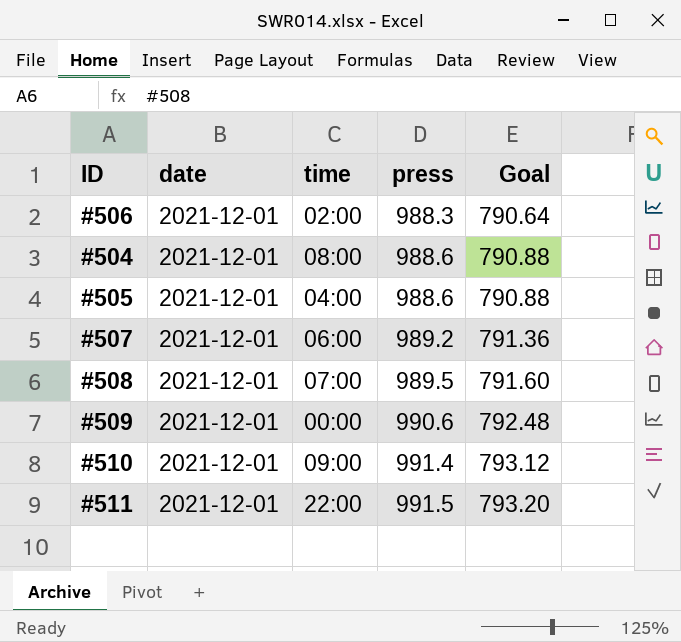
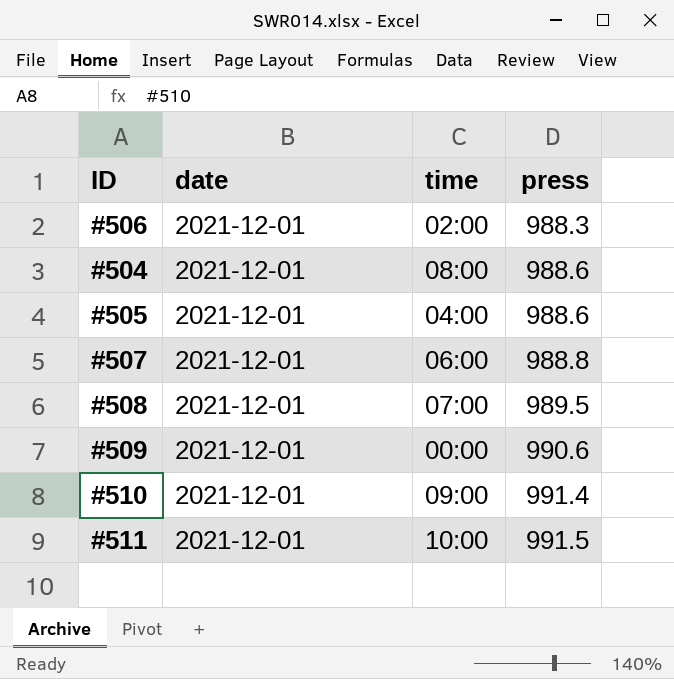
column Goal | formula: [press] * 0.8 -> none
#507 | press: 989.2 -> 988.8
#511 | time: 22:00 -> 10:00

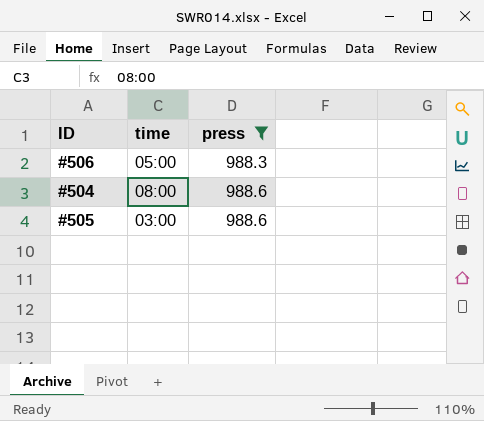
filter: none -> press <= 988.6
column date | position: 2 -> none
#506 | time: 02:00 -> 05:00
#505 | time: 04:00 -> 03:00

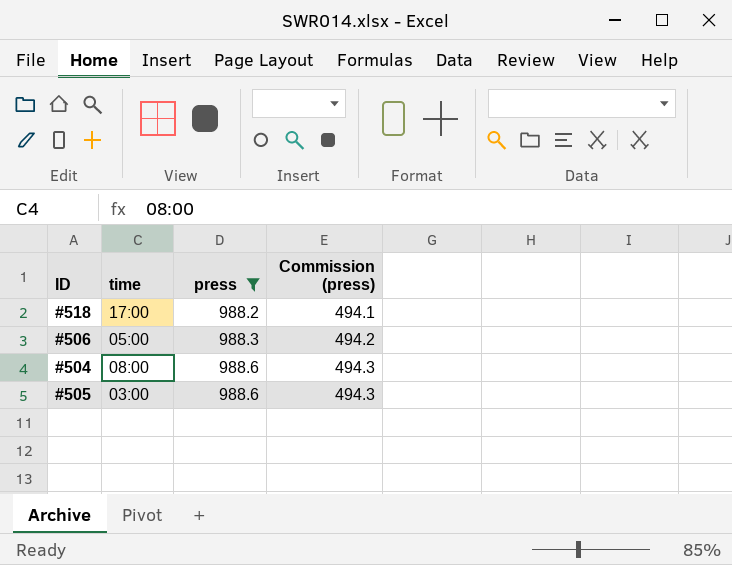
column Commission (press) | formula: none -> [press] * 0.5
row #518: none -> 17:00 | 988.2 | 494.1

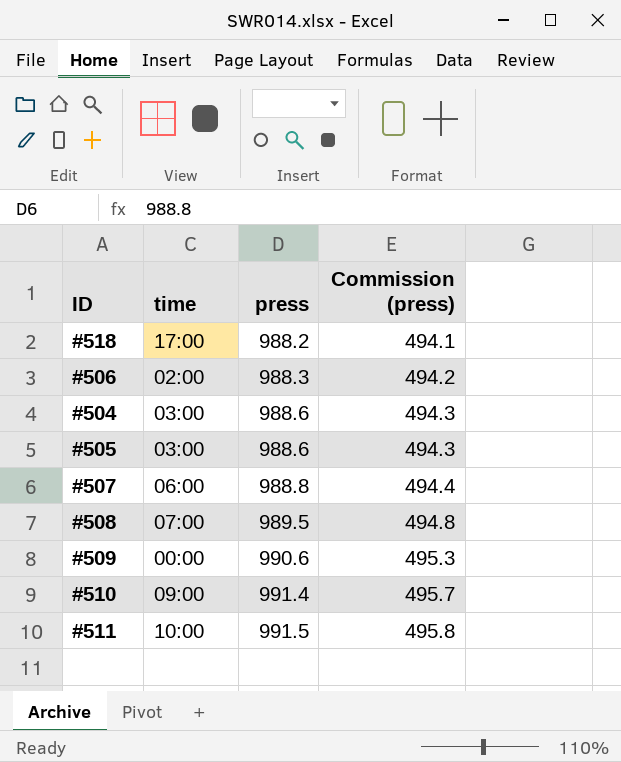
filter: press <= 988.6 -> none
#506 | time: 05:00 -> 02:00
#504 | time: 08:00 -> 03:00

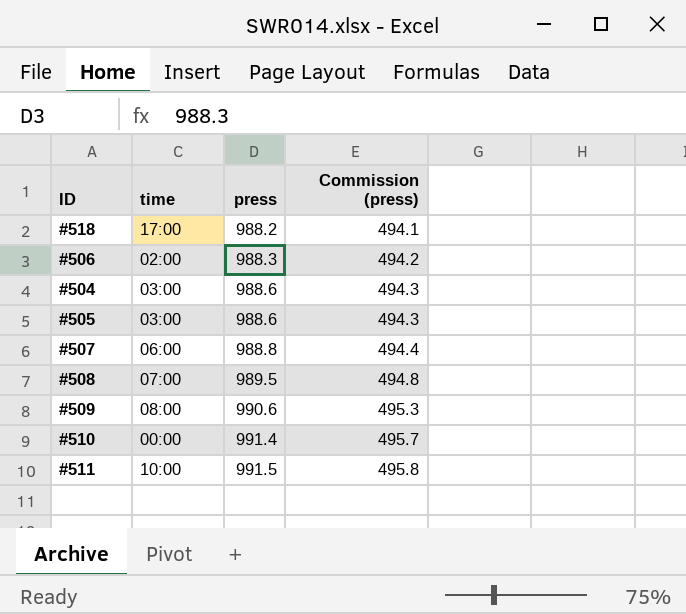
#509 | time: 00:00 -> 08:00
#510 | time: 09:00 -> 00:00

